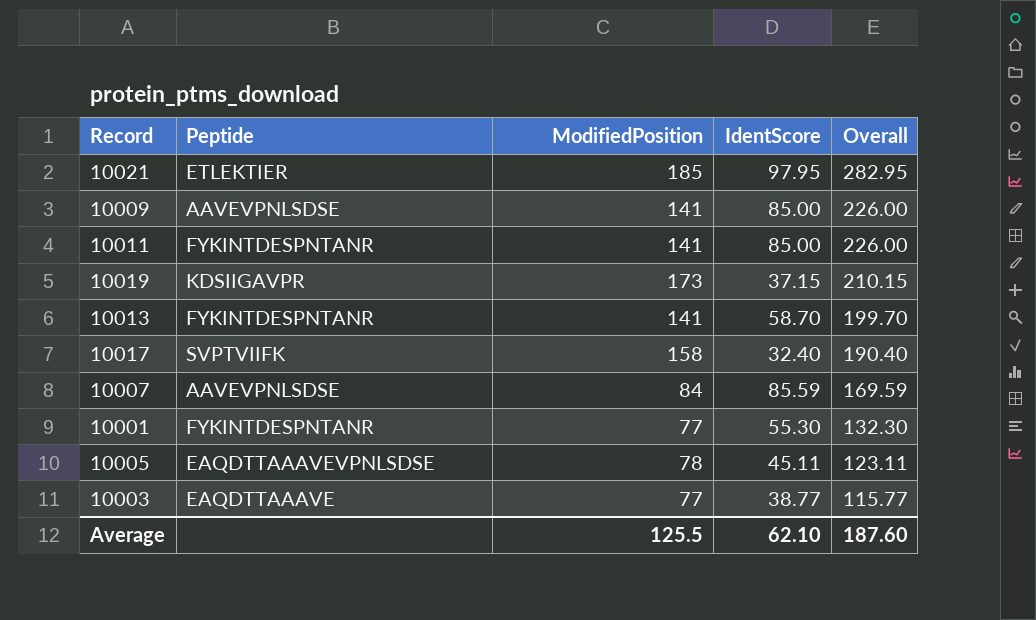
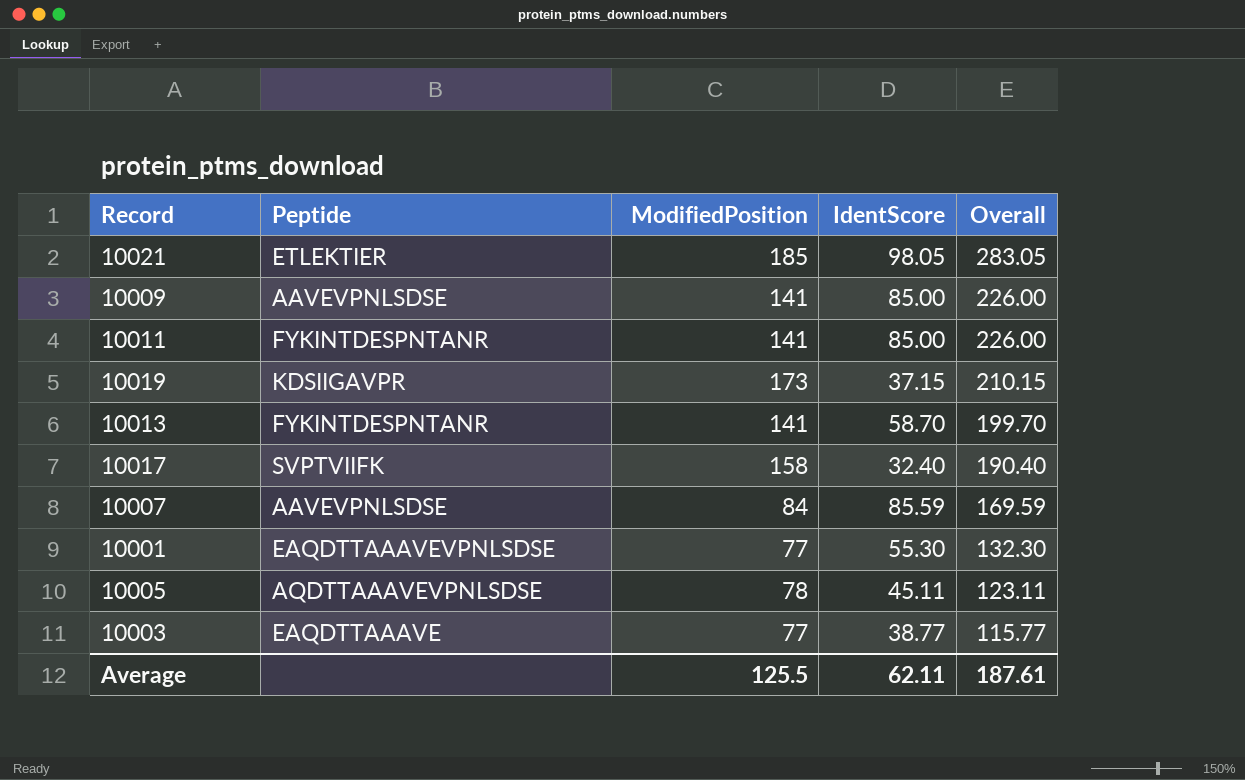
10021 | IdentScore: 97.95 -> 98.05
10021 | Overall: 282.95 -> 283.05
10001 | Peptide: FYKINTDESPNTANR -> EAQDTTAAAVEVPNLSDSE
10005 | Peptide: EAQDTTAAAVEVPNLSDSE -> AQDTTAAAVEVPNLSDSE
Average | IdentScore: 62.10 -> 62.11
Average | Overall: 187.60 -> 187.61

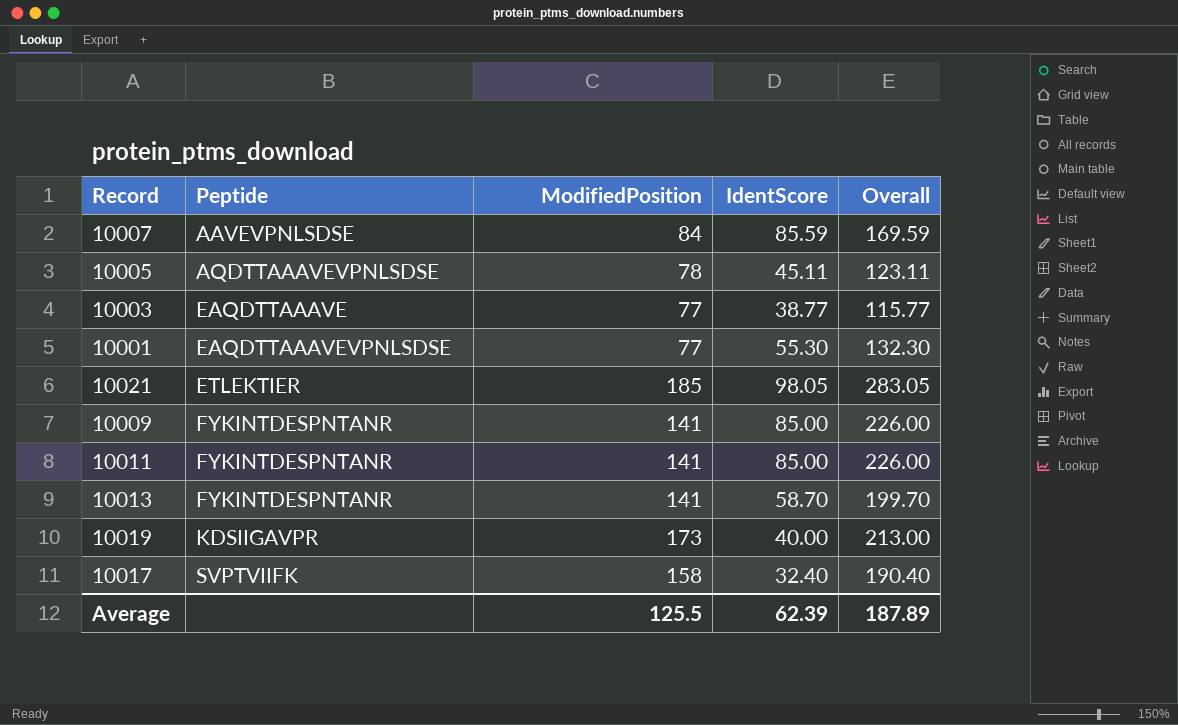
row order: Overall descending -> Peptide ascending
10009 | Peptide: AAVEVPNLSDSE -> FYKINTDESPNTANR
10019 | IdentScore: 37.15 -> 40.00
10019 | Overall: 210.15 -> 213.00
Average | IdentScore: 62.11 -> 62.39
Average | Overall: 187.61 -> 187.89

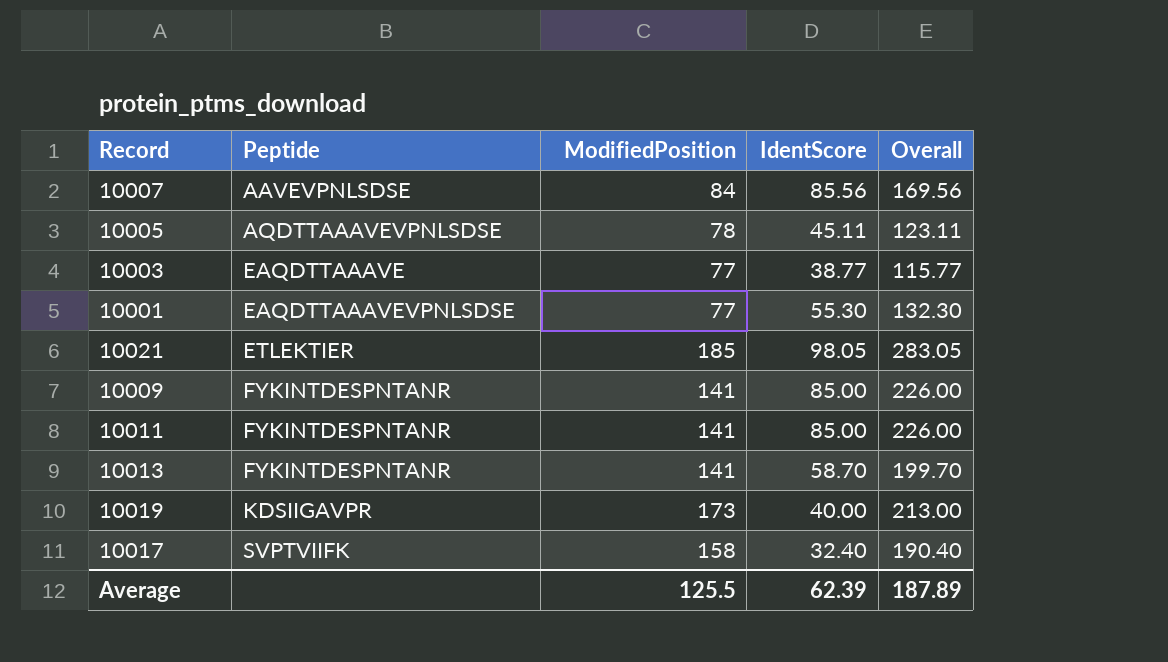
10007 | IdentScore: 85.59 -> 85.56
10007 | Overall: 169.59 -> 169.56

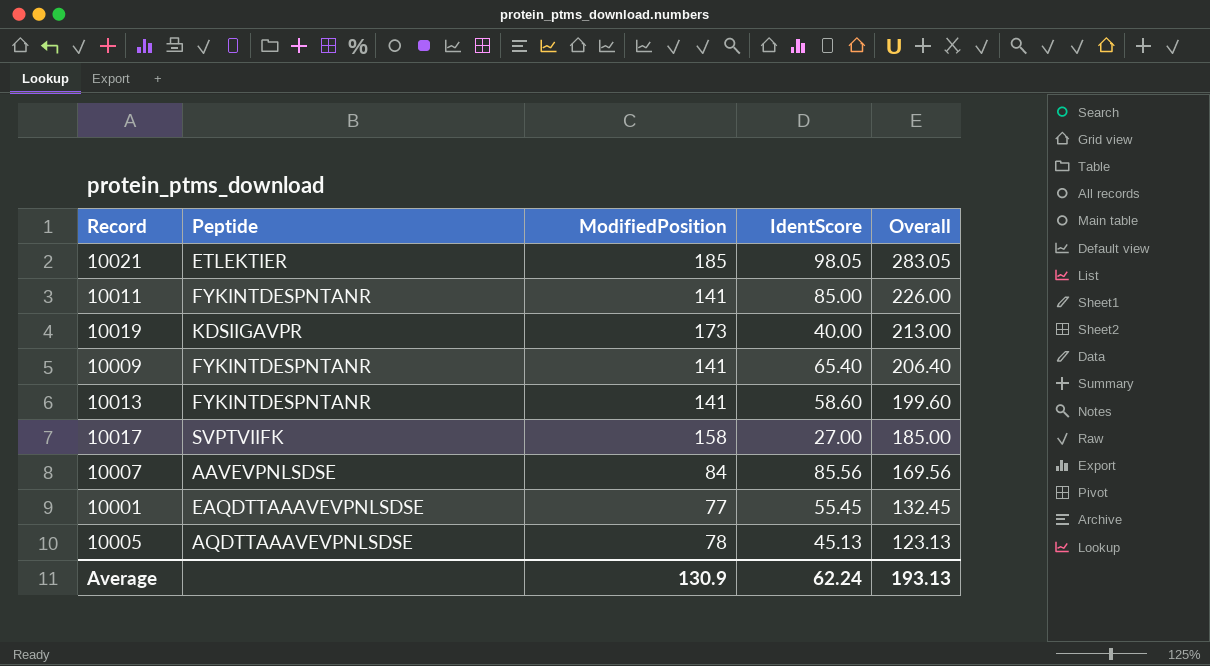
row order: Peptide ascending -> Overall descending
row 10003: EAQDTTAAAVE | 77 | 38.77 | 115.77 -> none
10009 | IdentScore: 85.00 -> 65.40
10009 | Overall: 226.00 -> 206.40
10013 | IdentScore: 58.70 -> 58.60
10013 | Overall: 199.70 -> 199.60
10017 | IdentScore: 32.40 -> 27.00
10017 | Overall: 190.40 -> 185.00
10001 | IdentScore: 55.30 -> 55.45
10001 | Overall: 132.30 -> 132.45
10005 | IdentScore: 45.11 -> 45.13
10005 | Overall: 123.11 -> 123.13
Average | ModifiedPosition: 125.5 -> 130.9
Average | IdentScore: 62.39 -> 62.24
Average | Overall: 187.89 -> 193.13

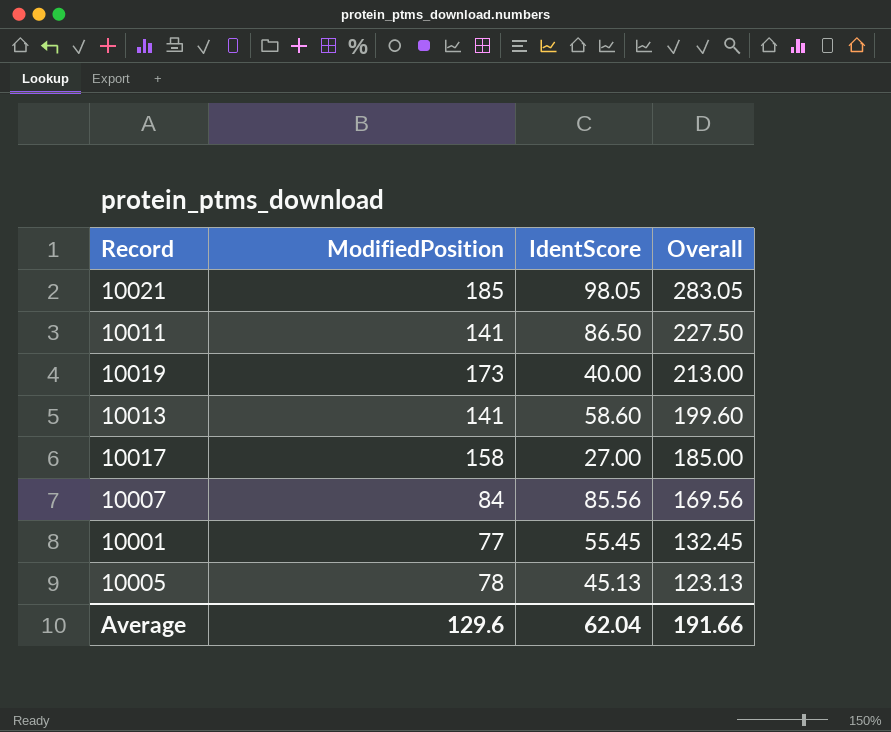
column Peptide | position: 2 -> none
row 10009: FYKINTDESPNTANR | 141 | 65.40 | 206.40 -> none
10011 | IdentScore: 85.00 -> 86.50
10011 | Overall: 226.00 -> 227.50
Average | ModifiedPosition: 130.9 -> 129.6
Average | IdentScore: 62.24 -> 62.04
Average | Overall: 193.13 -> 191.66

